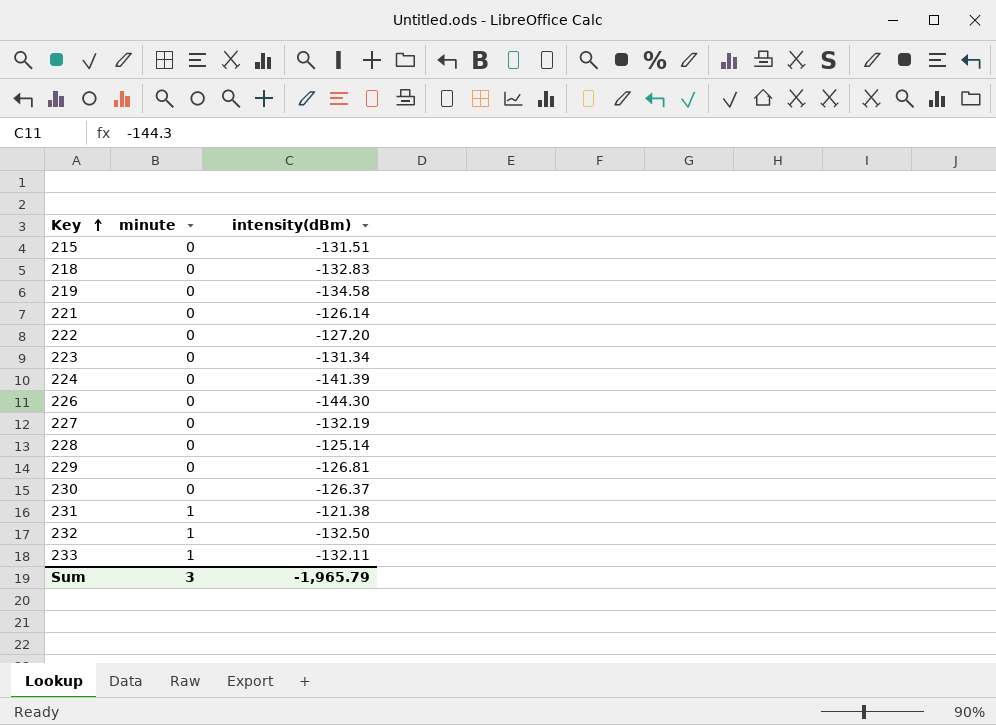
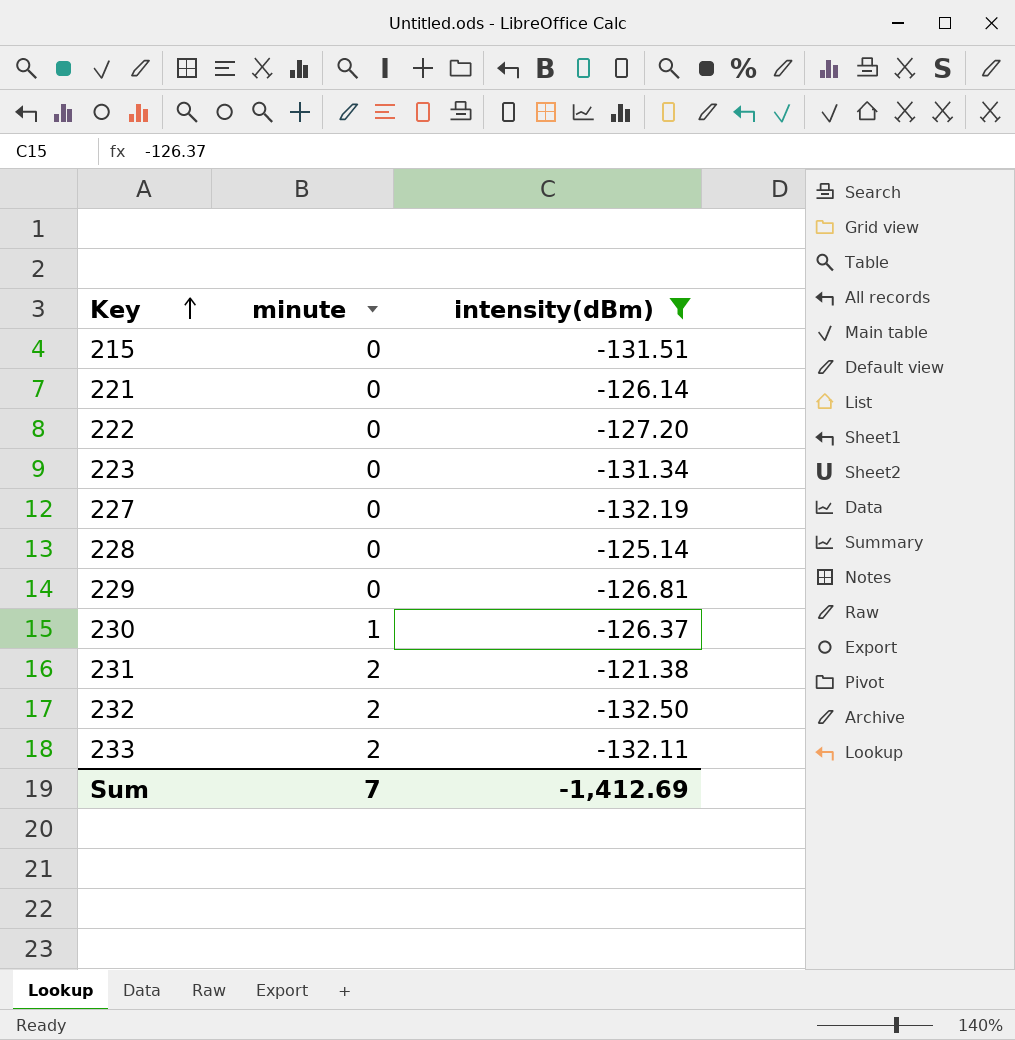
filter: none -> intensity(dBm) >= -132.50
230 | minute: 0 -> 1
231 | minute: 1 -> 2
232 | minute: 1 -> 2
233 | minute: 1 -> 2
Sum | minute: 3 -> 7
Sum | intensity(dBm): -1,965.79 -> -1,412.69

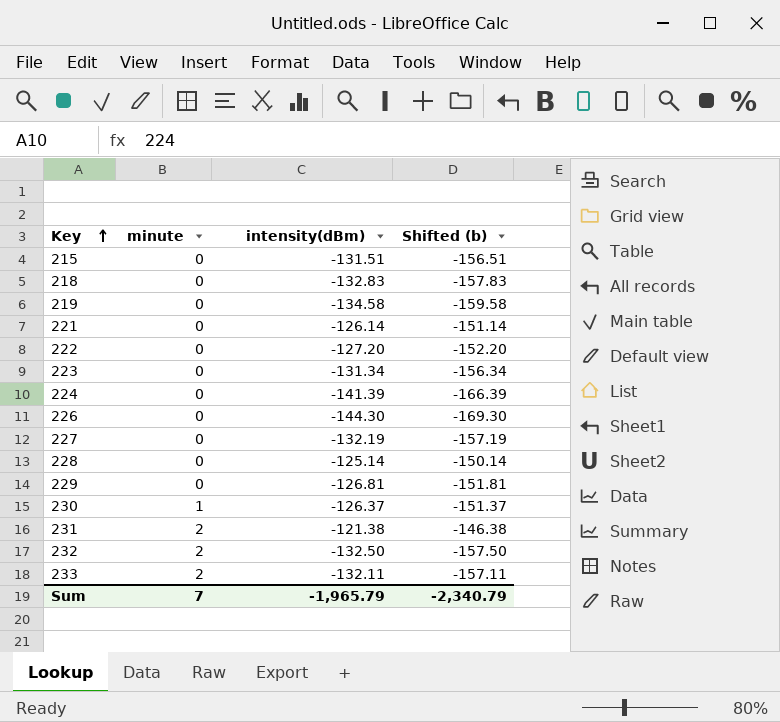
filter: intensity(dBm) >= -132.50 -> none
column Shifted (b) | formula: none -> [intensity(dBm)] - 25
Sum | intensity(dBm): -1,412.69 -> -1,965.79

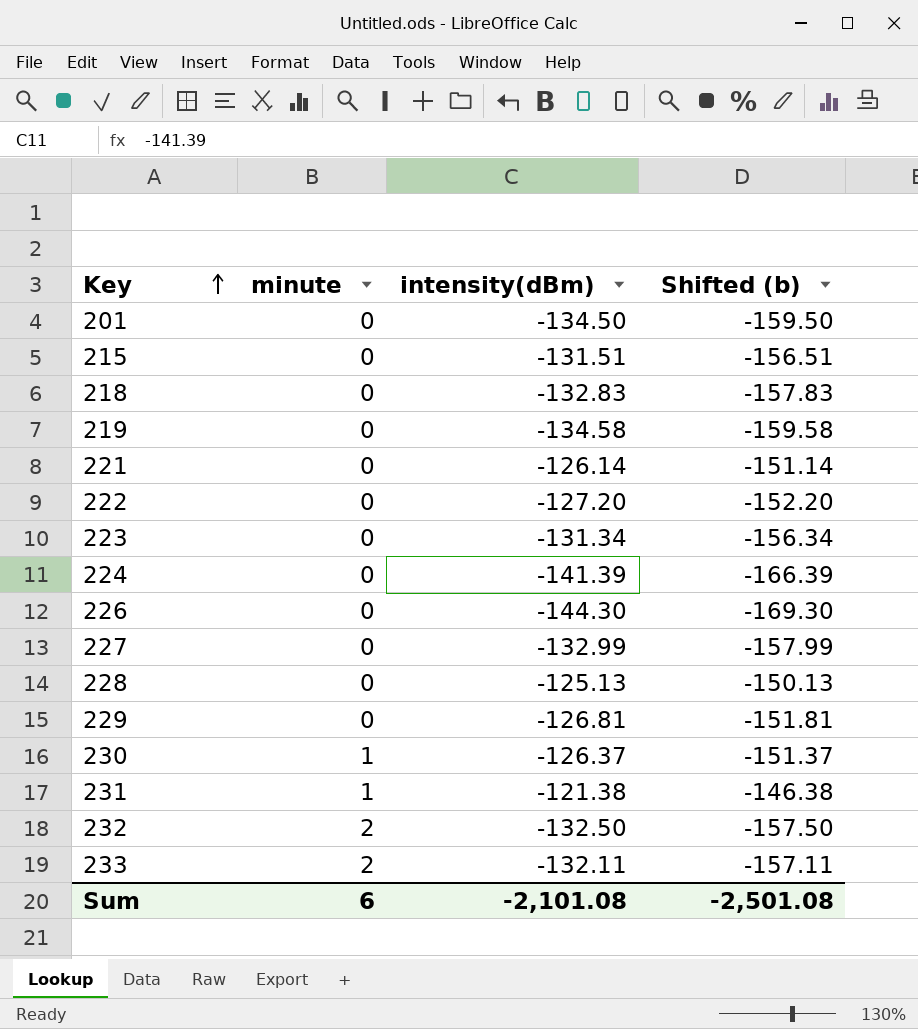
row 201: none -> 0 | -134.50 | -159.50
227 | intensity(dBm): -132.19 -> -132.99
227 | Shifted (b): -157.19 -> -157.99
228 | intensity(dBm): -125.14 -> -125.13
228 | Shifted (b): -150.14 -> -150.13
231 | minute: 2 -> 1
Sum | minute: 7 -> 6
Sum | intensity(dBm): -1,965.79 -> -2,101.08
Sum | Shifted (b): -2,340.79 -> -2,501.08

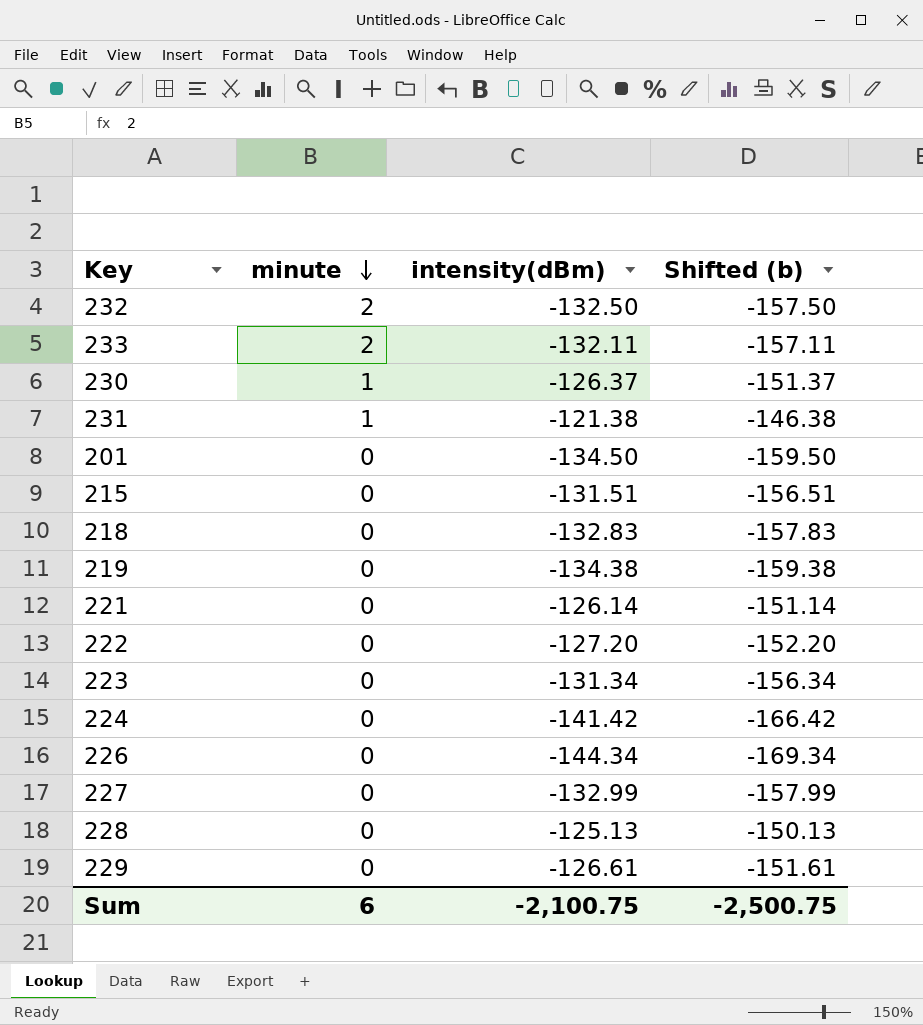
row order: Key ascending -> minute descending
219 | intensity(dBm): -134.58 -> -134.38
219 | Shifted (b): -159.58 -> -159.38
224 | intensity(dBm): -141.39 -> -141.42
224 | Shifted (b): -166.39 -> -166.42
226 | intensity(dBm): -144.30 -> -144.34
226 | Shifted (b): -169.30 -> -169.34
229 | intensity(dBm): -126.81 -> -126.61
229 | Shifted (b): -151.81 -> -151.61
Sum | intensity(dBm): -2,101.08 -> -2,100.75
Sum | Shifted (b): -2,501.08 -> -2,500.75

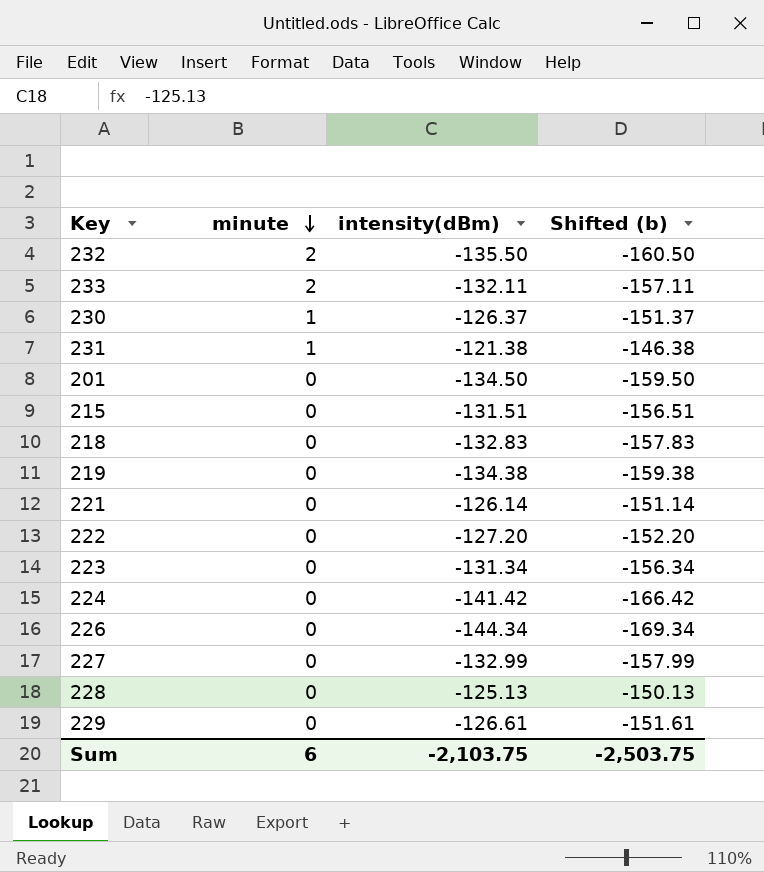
232 | intensity(dBm): -132.50 -> -135.50
232 | Shifted (b): -157.50 -> -160.50
Sum | intensity(dBm): -2,100.75 -> -2,103.75
Sum | Shifted (b): -2,500.75 -> -2,503.75

